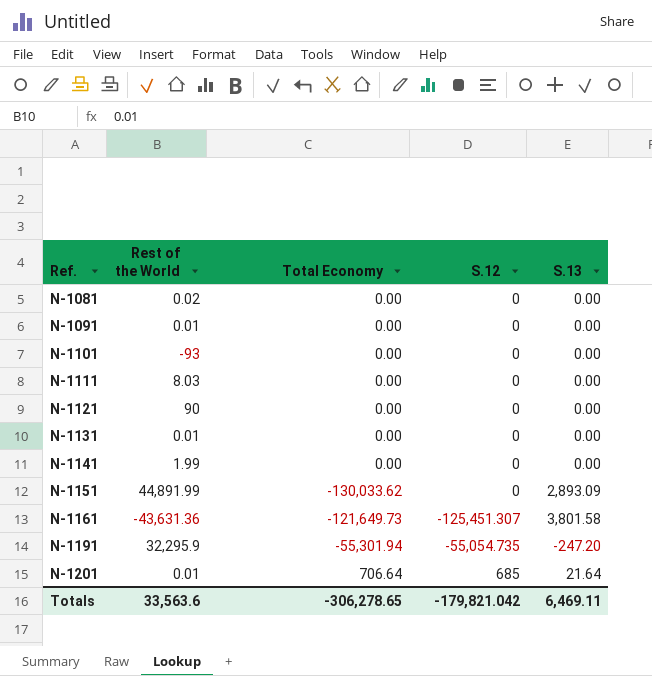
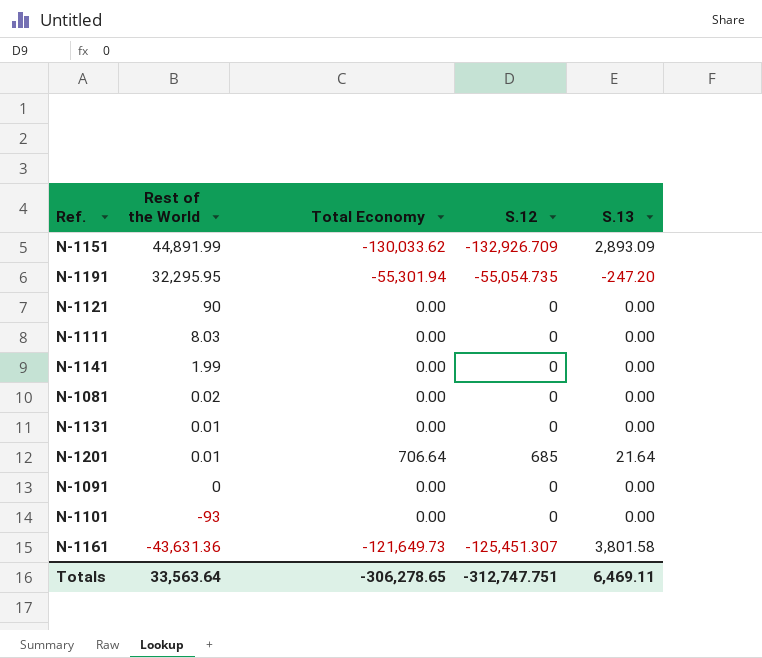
row order: Ref. ascending -> Rest of the World descending
N-1151 | S.12: 0 -> -132,926.709
N-1191 | Rest of the World: 32,295.9 -> 32,295.95
N-1091 | Rest of the World: 0.01 -> 0
Totals | Rest of the World: 33,563.6 -> 33,563.64
Totals | S.12: -179,821.042 -> -312,747.751

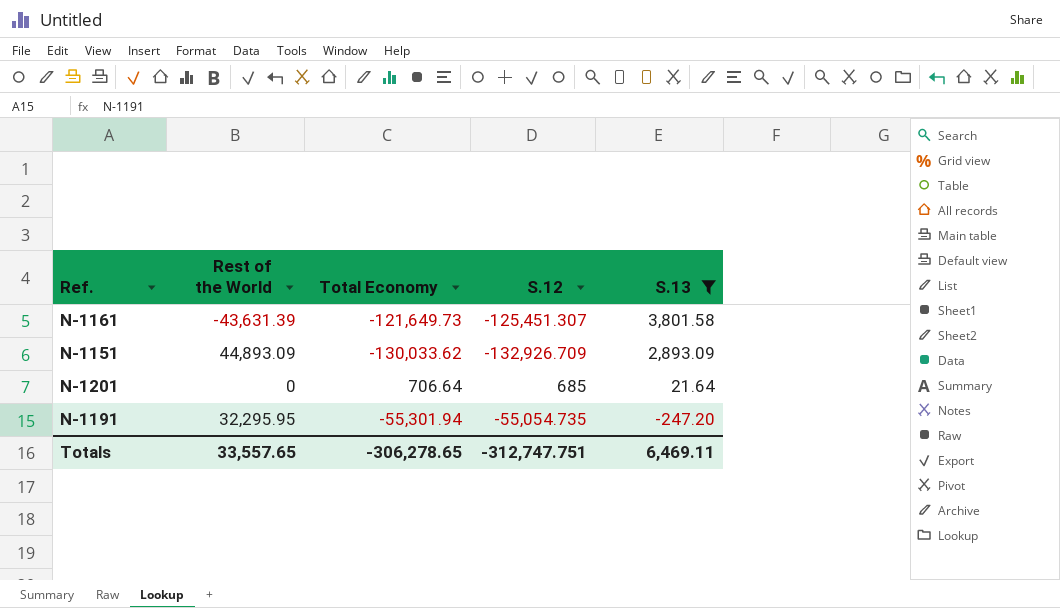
filter: none -> S.13 != 0.00
row order: Rest of the World descending -> S.13 descending
N-1161 | Rest of the World: -43,631.36 -> -43,631.39
N-1151 | Rest of the World: 44,891.99 -> 44,893.09
N-1201 | Rest of the World: 0.01 -> 0
Totals | Rest of the World: 33,563.64 -> 33,557.65

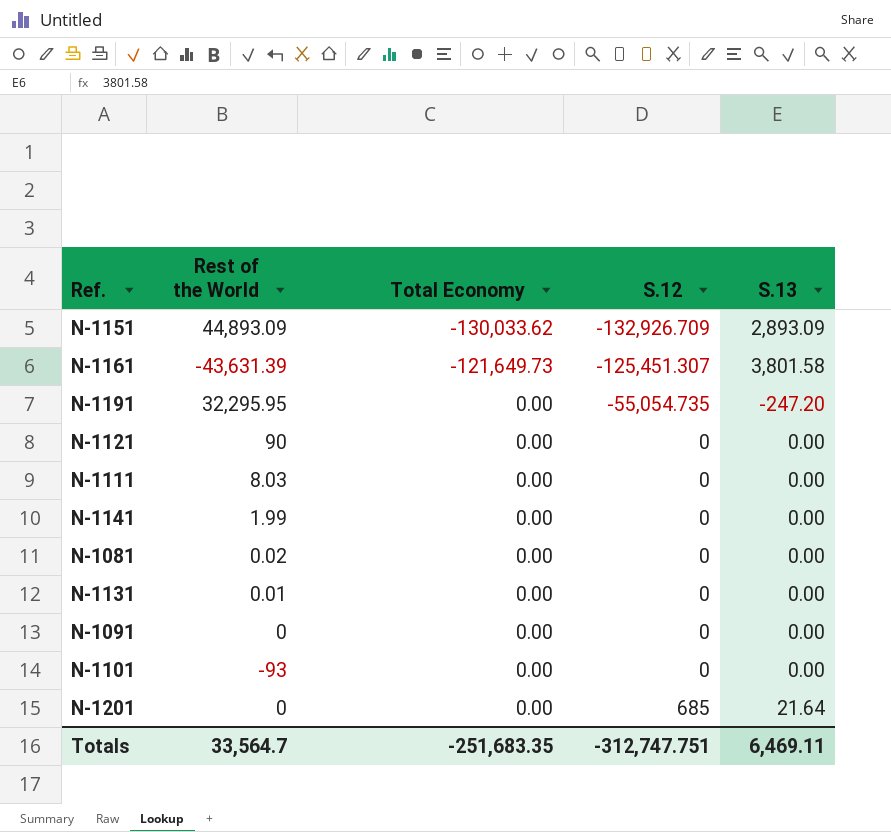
filter: S.13 != 0.00 -> none
row order: S.13 descending -> Total Economy ascending
N-1191 | Total Economy: -55,301.94 -> 0.00
N-1201 | Total Economy: 706.64 -> 0.00
Totals | Rest of the World: 33,557.65 -> 33,564.7
Totals | Total Economy: -306,278.65 -> -251,683.35

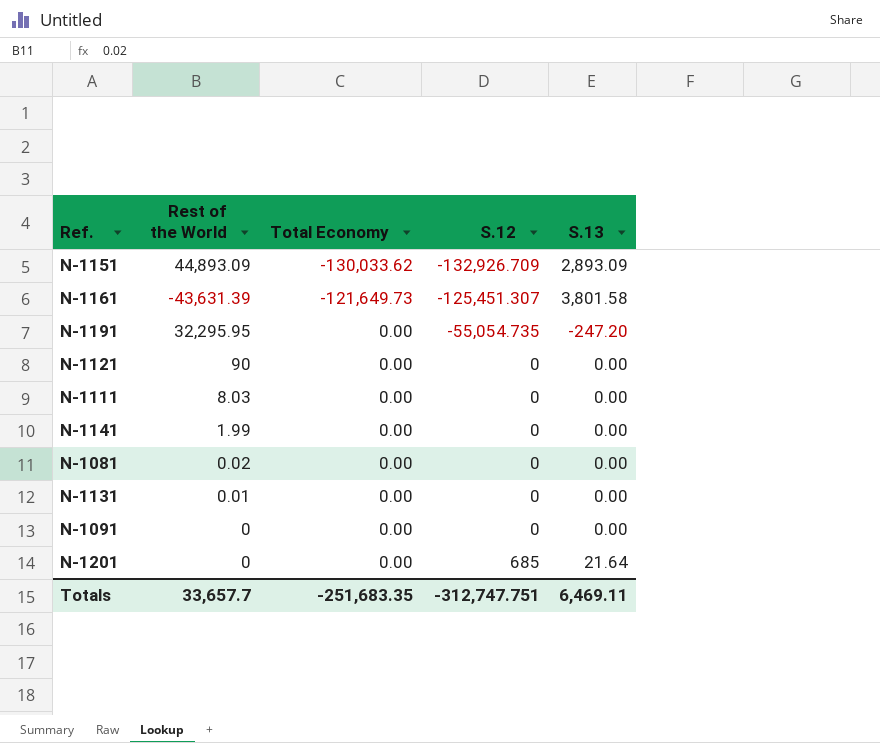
row N-1101: -93 | 0.00 | 0 | 0.00 -> none
Totals | Rest of the World: 33,564.7 -> 33,657.7

